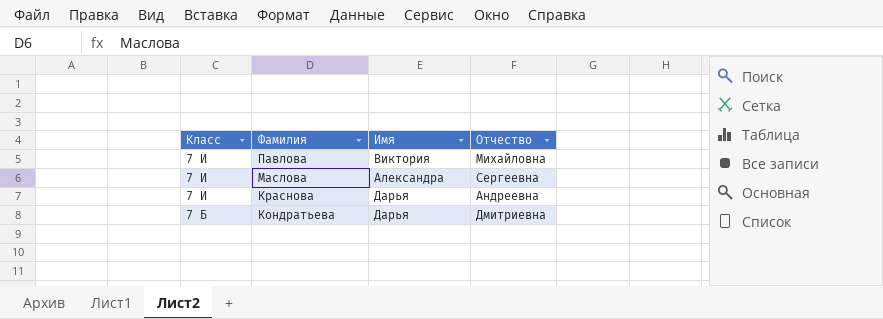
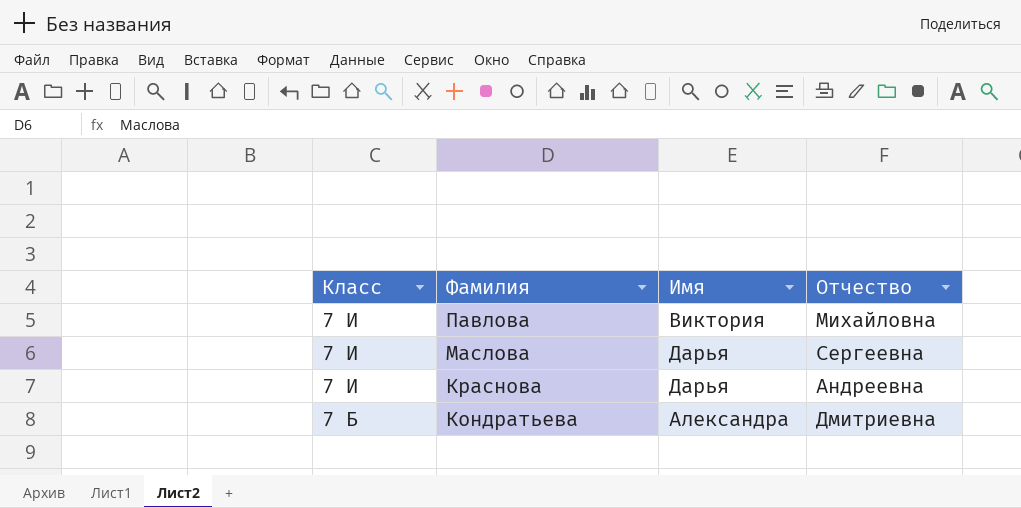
Маслова | Имя: Александра -> Дарья
Кондратьева | Имя: Дарья -> Александра

